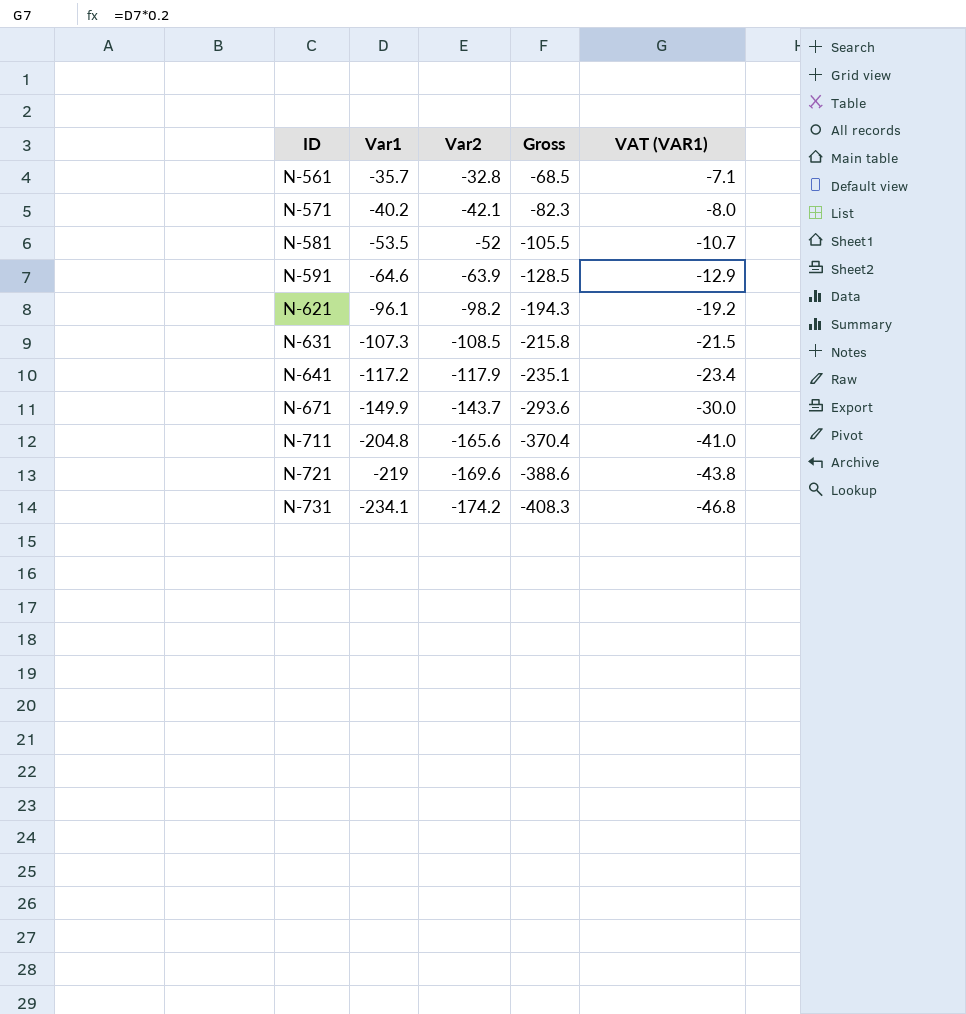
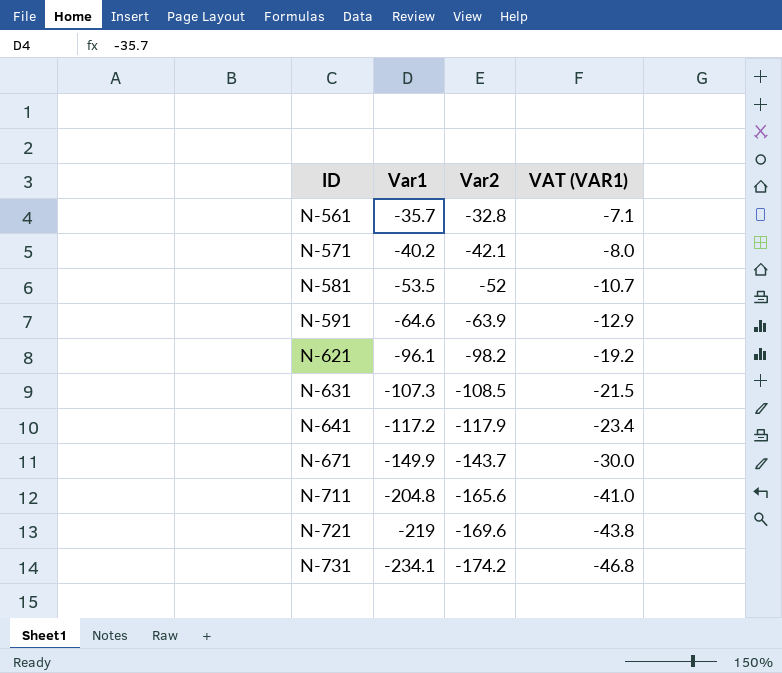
column Gross | formula: [Var1] + [Var2] -> none

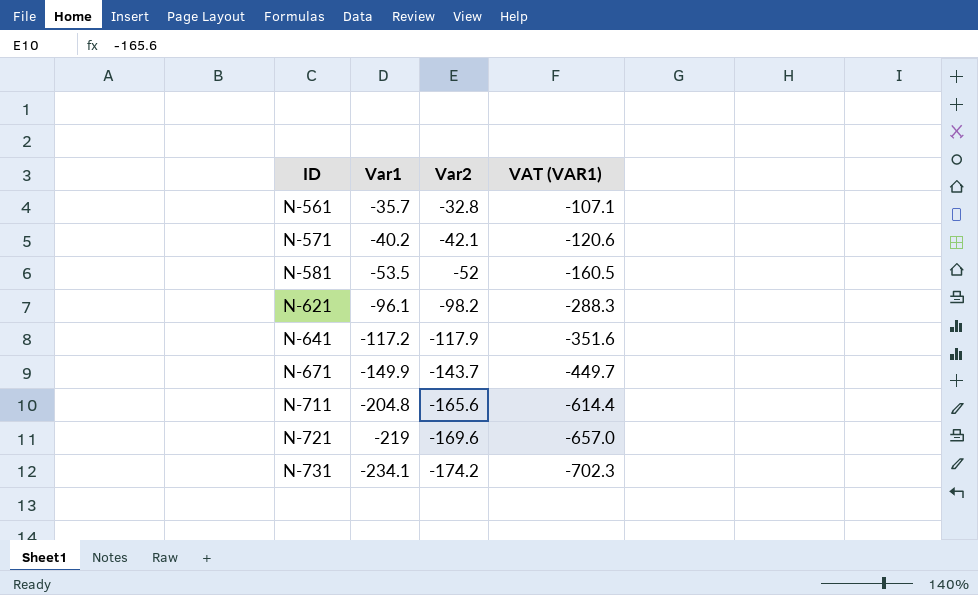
column VAT (VAR1) | formula: [Var1] * 0.2 -> [Var1] * 3
row N-591: -64.6 | -63.9 | -12.9 -> none
row N-631: -107.3 | -108.5 | -21.5 -> none

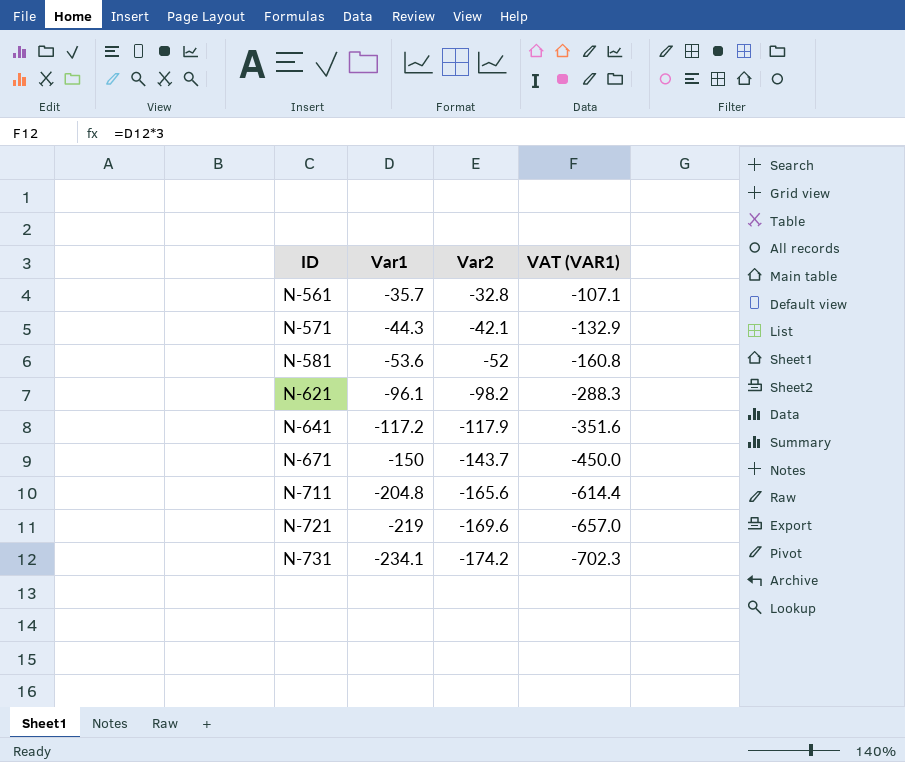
N-571 | Var1: -40.2 -> -44.3
N-571 | VAT (VAR1): -120.6 -> -132.9
N-581 | Var1: -53.5 -> -53.6
N-581 | VAT (VAR1): -160.5 -> -160.8
N-671 | Var1: -149.9 -> -150
N-671 | VAT (VAR1): -449.7 -> -450.0

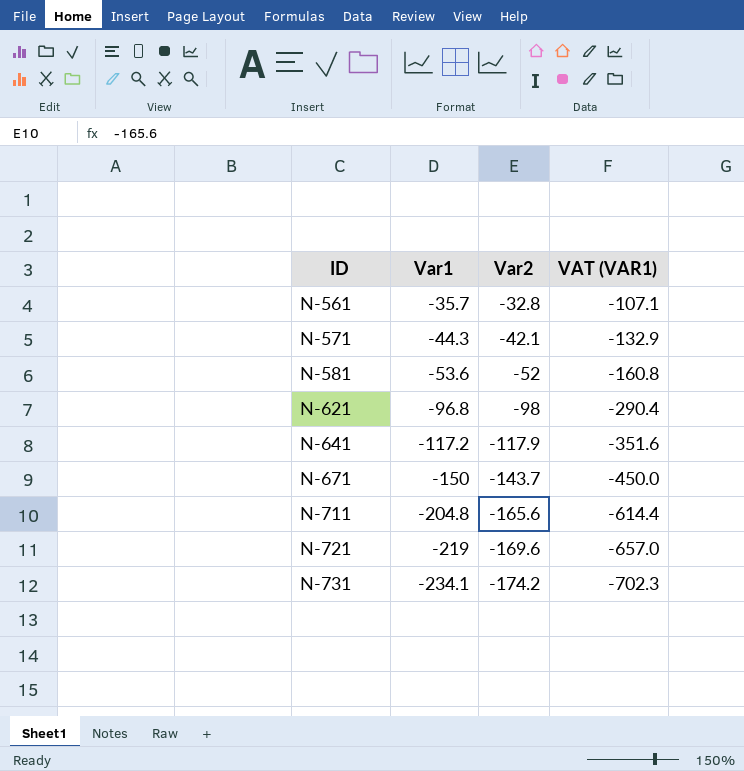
N-621 | Var1: -96.1 -> -96.8
N-621 | Var2: -98.2 -> -98
N-621 | VAT (VAR1): -288.3 -> -290.4

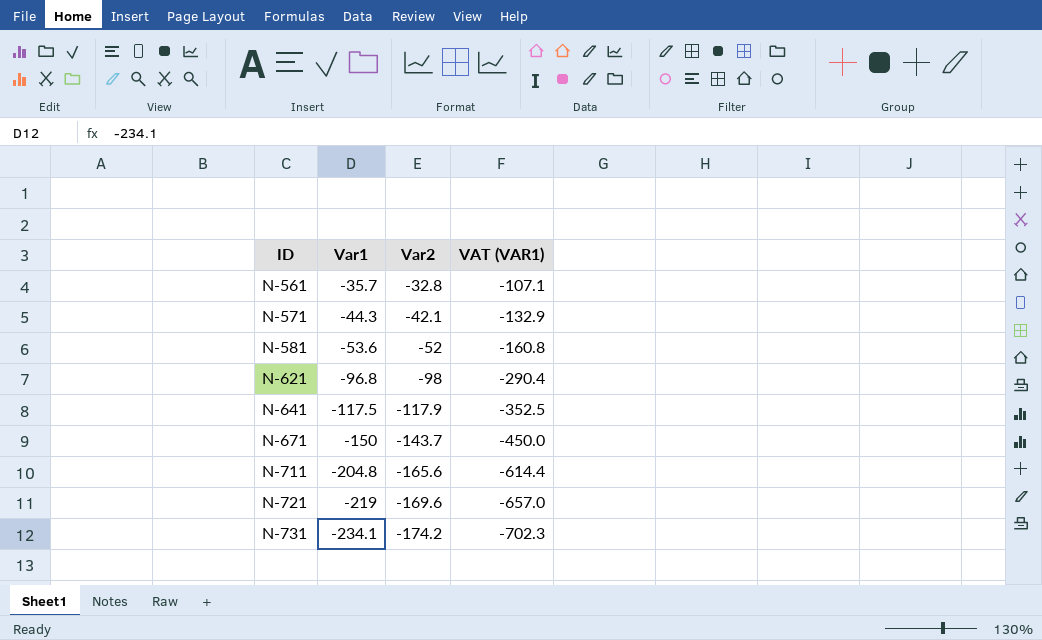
N-641 | Var1: -117.2 -> -117.5
N-641 | VAT (VAR1): -351.6 -> -352.5

